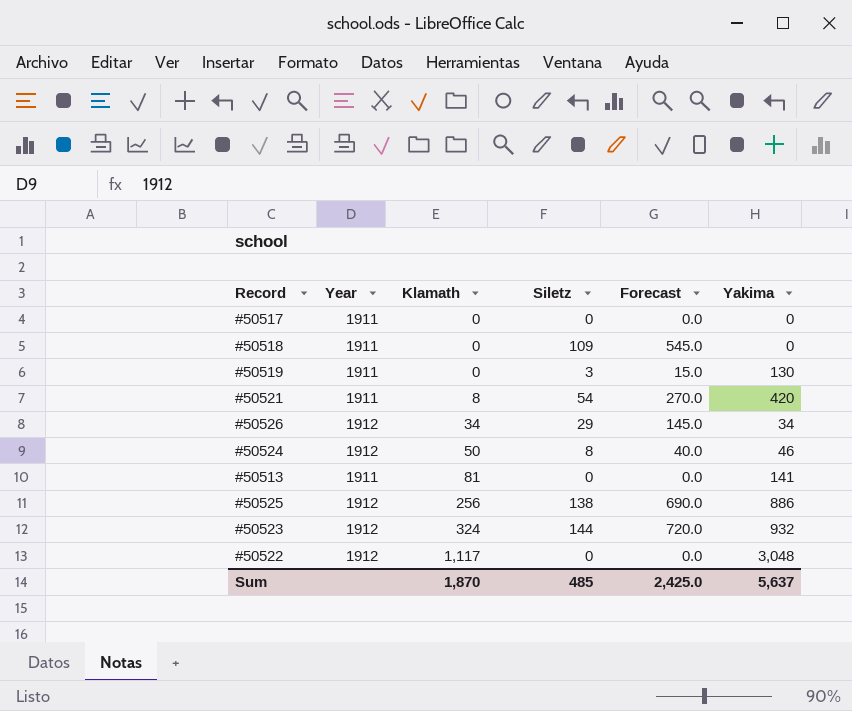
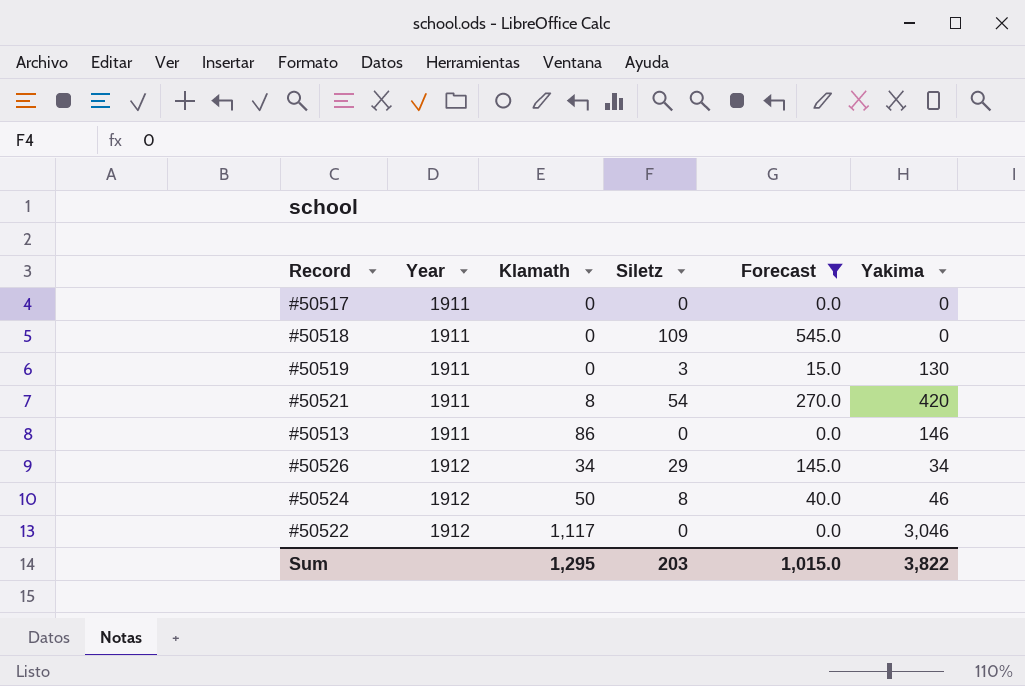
filter: none -> Forecast <= 545.0
row order: Klamath ascending -> Year ascending
#50513 | Klamath: 81 -> 86
#50513 | Yakima: 141 -> 146
#50522 | Yakima: 3,048 -> 3,046
Sum | Klamath: 1,870 -> 1,295
Sum | Siletz: 485 -> 203
Sum | Forecast: 2,425.0 -> 1,015.0
Sum | Yakima: 5,637 -> 3,822

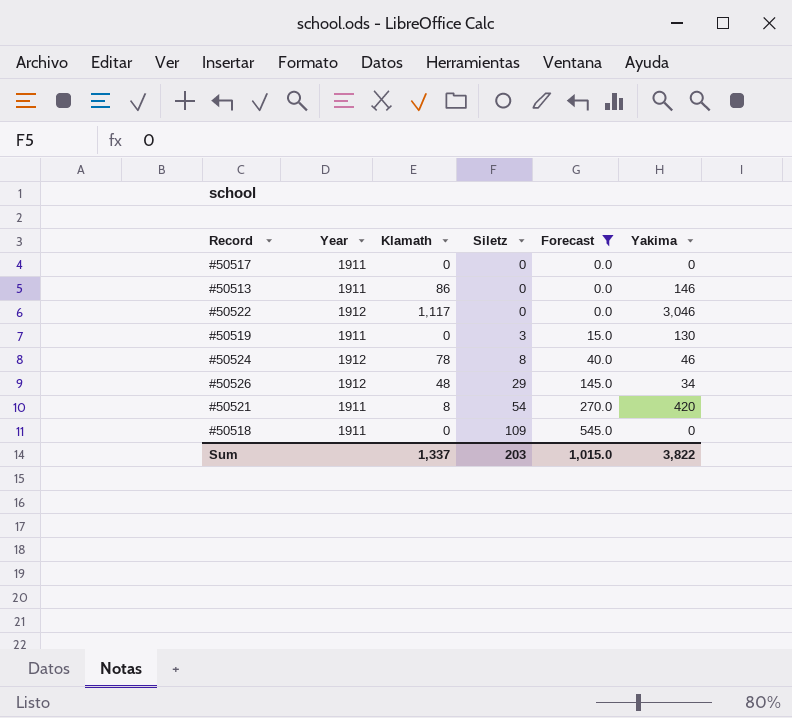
row order: Year ascending -> Siletz ascending
#50524 | Klamath: 50 -> 78
#50526 | Klamath: 34 -> 48
Sum | Klamath: 1,295 -> 1,337

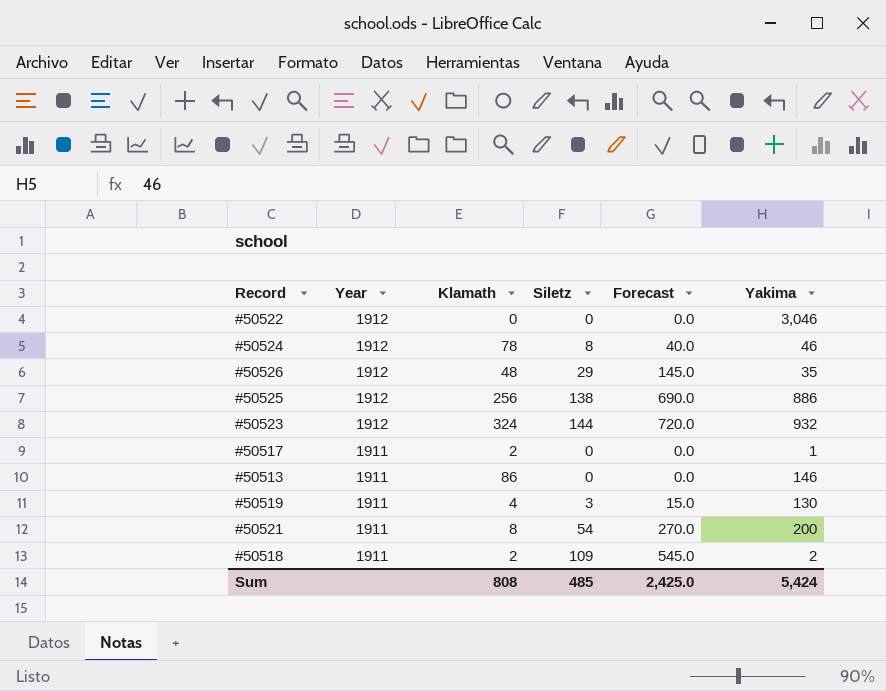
filter: Forecast <= 545.0 -> none
row order: Siletz ascending -> Year descending
#50522 | Klamath: 1,117 -> 0
#50526 | Yakima: 34 -> 35
#50517 | Klamath: 0 -> 2
#50517 | Yakima: 0 -> 1
#50519 | Klamath: 0 -> 4
#50521 | Yakima: 420 -> 200
#50518 | Klamath: 0 -> 2
#50518 | Yakima: 0 -> 2
Sum | Klamath: 1,337 -> 808
Sum | Siletz: 203 -> 485
Sum | Forecast: 1,015.0 -> 2,425.0
Sum | Yakima: 3,822 -> 5,424

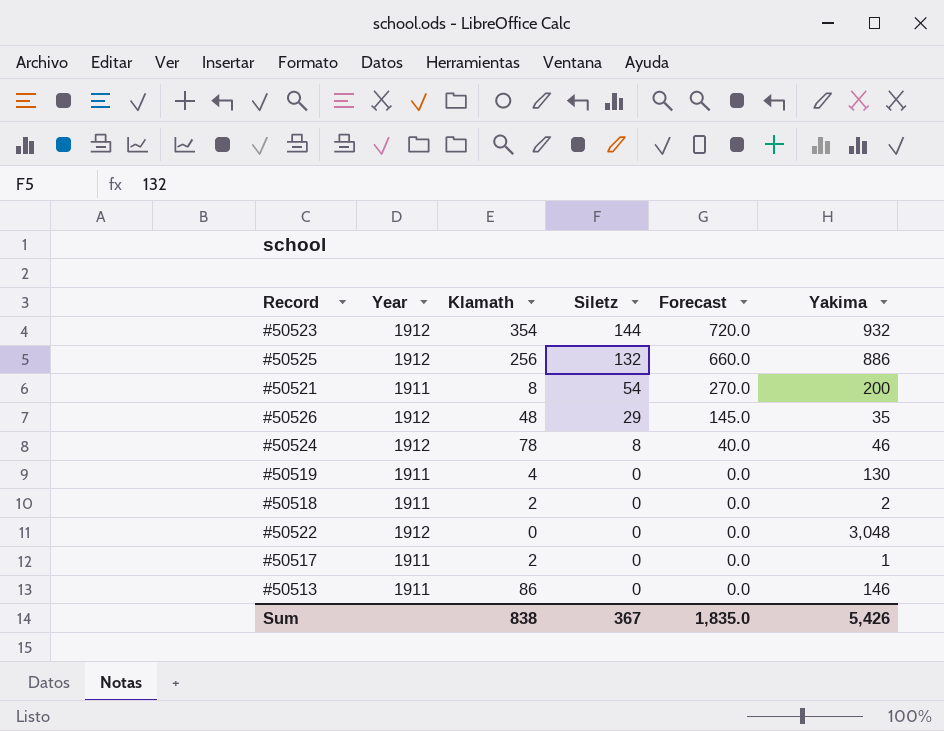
row order: Year descending -> Siletz descending
#50523 | Klamath: 324 -> 354
#50525 | Siletz: 138 -> 132
#50525 | Forecast: 690.0 -> 660.0
#50519 | Siletz: 3 -> 0
#50519 | Forecast: 15.0 -> 0.0
#50518 | Siletz: 109 -> 0
#50518 | Forecast: 545.0 -> 0.0
#50522 | Yakima: 3,046 -> 3,048
Sum | Klamath: 808 -> 838
Sum | Siletz: 485 -> 367
Sum | Forecast: 2,425.0 -> 1,835.0
Sum | Yakima: 5,424 -> 5,426

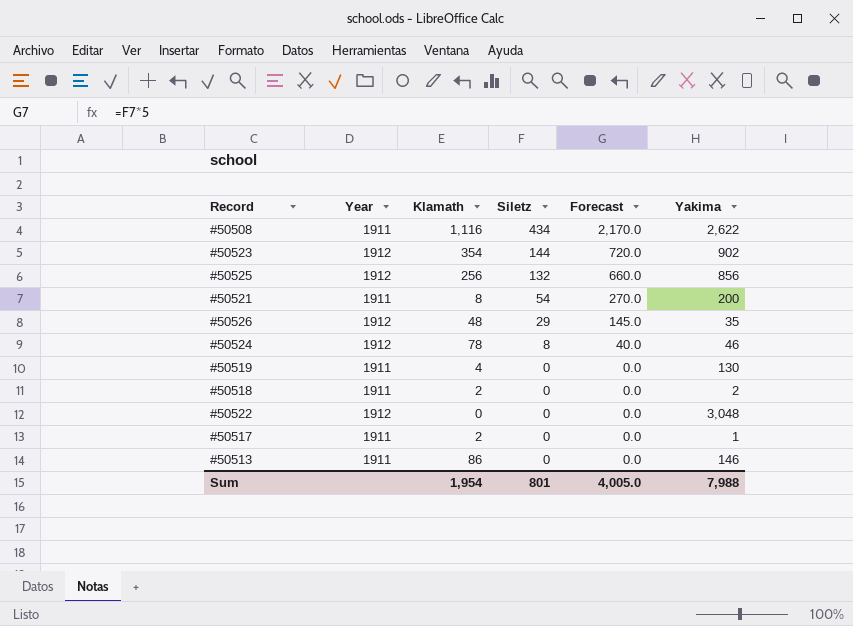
row #50508: none -> 1911 | 1,116 | 434 | 2,170.0 | 2,622
#50523 | Yakima: 932 -> 902
#50525 | Yakima: 886 -> 856
Sum | Klamath: 838 -> 1,954
Sum | Siletz: 367 -> 801
Sum | Forecast: 1,835.0 -> 4,005.0
Sum | Yakima: 5,426 -> 7,988

